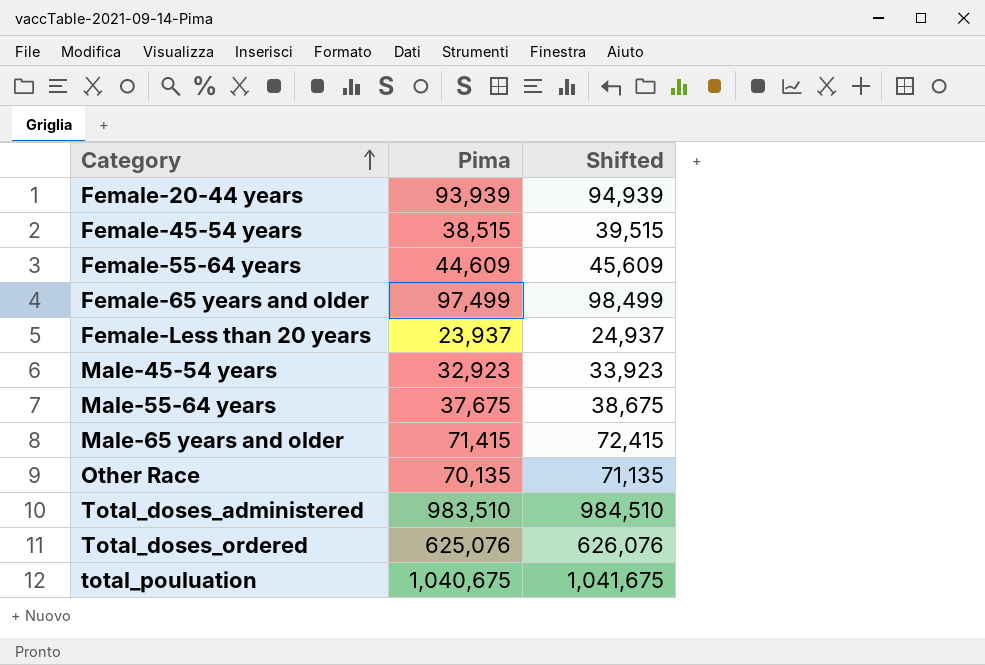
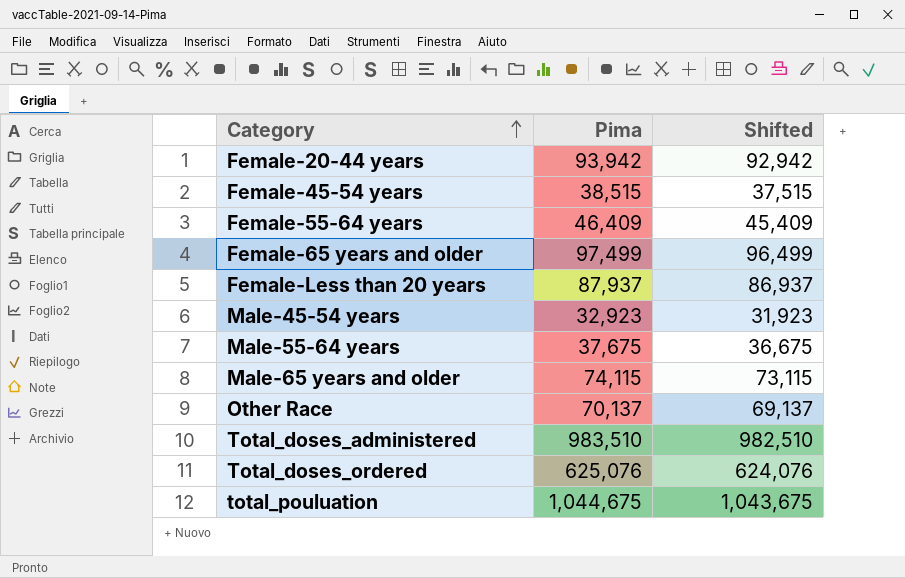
column Shifted | formula: [Pima] + 1000 -> [Pima] - 1000
Female-20-44 years | Pima: 93,939 -> 93,942
Female-55-64 years | Pima: 44,609 -> 46,409
Female-Less than 20 years | Pima: 23,937 -> 87,937
Male-65 years and older | Pima: 71,415 -> 74,115
Other Race | Pima: 70,135 -> 70,137
total_pouluation | Pima: 1,040,675 -> 1,044,675

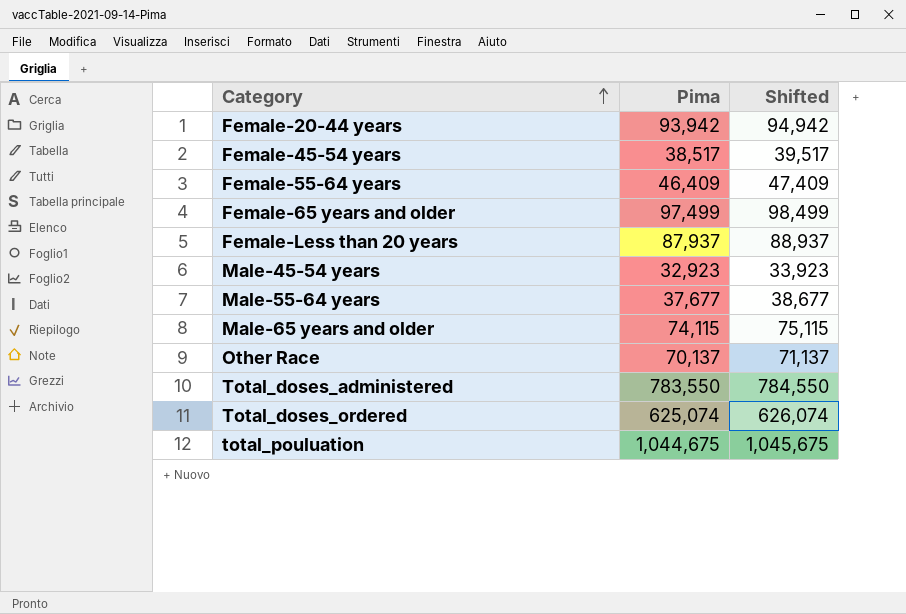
column Shifted | formula: [Pima] - 1000 -> [Pima] + 1000
Female-45-54 years | Pima: 38,515 -> 38,517
Male-55-64 years | Pima: 37,675 -> 37,677
Total_doses_administered | Pima: 983,510 -> 783,550
Total_doses_ordered | Pima: 625,076 -> 625,074

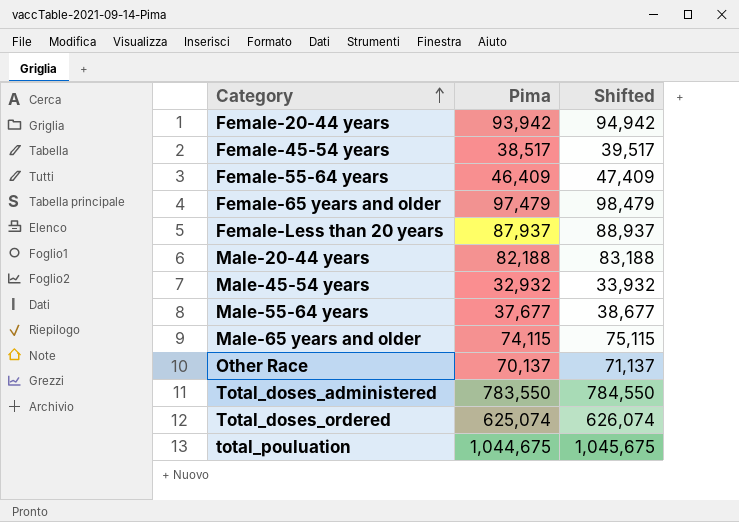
Female-65 years and older | Pima: 97,499 -> 97,479
Female-65 years and older | Shifted: 98,499 -> 98,479
row Male-20-44 years: none -> 82,188 | 83,188
Male-45-54 years | Pima: 32,923 -> 32,932
Male-45-54 years | Shifted: 33,923 -> 33,932

